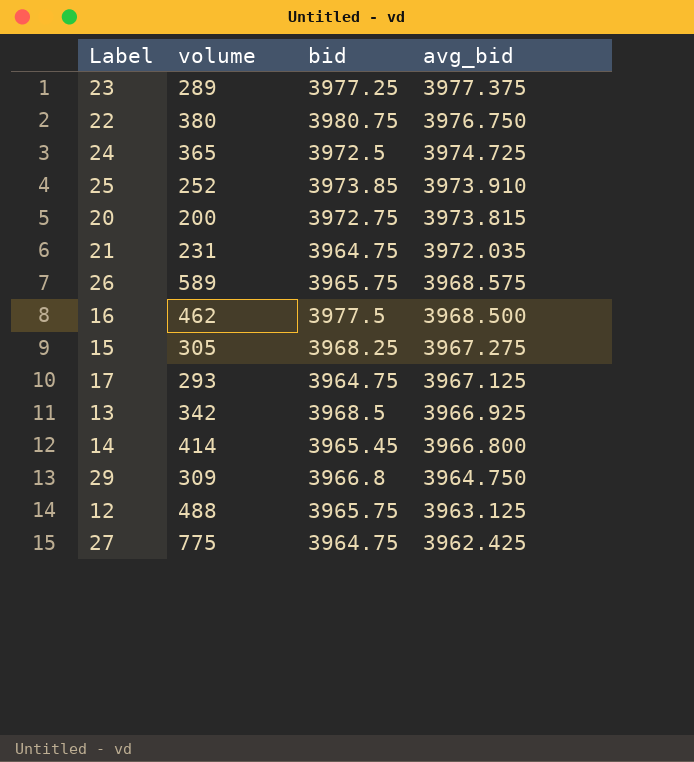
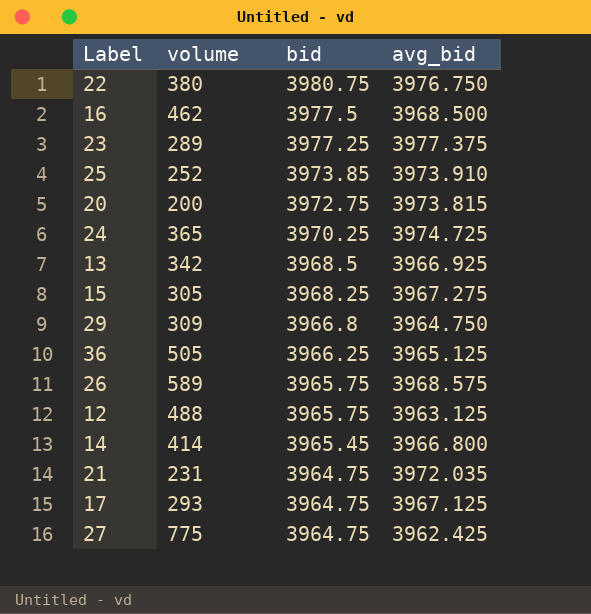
row order: avg_bid descending -> bid descending
24 | bid: 3972.5 -> 3970.25
row 36: none -> 505 | 3966.25 | 3965.125

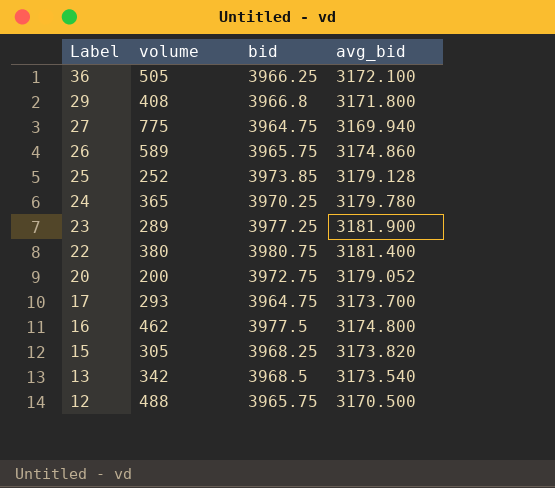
row order: bid descending -> Label descending
row 14: 414 | 3965.45 | 3966.800 -> none
row 21: 231 | 3964.75 | 3972.035 -> none
36 | avg_bid: 3965.125 -> 3172.100
29 | volume: 309 -> 408
29 | avg_bid: 3964.750 -> 3171.800
27 | avg_bid: 3962.425 -> 3169.940
26 | avg_bid: 3968.575 -> 3174.860
25 | avg_bid: 3973.910 -> 3179.128
24 | avg_bid: 3974.725 -> 3179.780
23 | avg_bid: 3977.375 -> 3181.900
22 | avg_bid: 3976.750 -> 3181.400
20 | avg_bid: 3973.815 -> 3179.052
17 | avg_bid: 3967.125 -> 3173.700
16 | avg_bid: 3968.500 -> 3174.800
15 | avg_bid: 3967.275 -> 3173.820
13 | avg_bid: 3966.925 -> 3173.540
12 | avg_bid: 3963.125 -> 3170.500

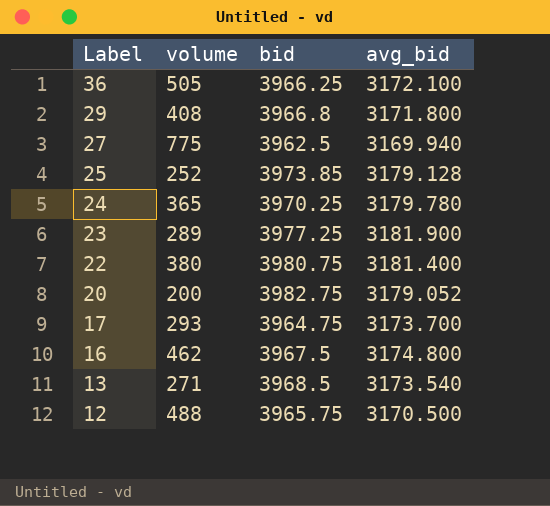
row 26: 589 | 3965.75 | 3174.860 -> none
row 15: 305 | 3968.25 | 3173.820 -> none
27 | bid: 3964.75 -> 3962.5
20 | bid: 3972.75 -> 3982.75
16 | bid: 3977.5 -> 3967.5
13 | volume: 342 -> 271

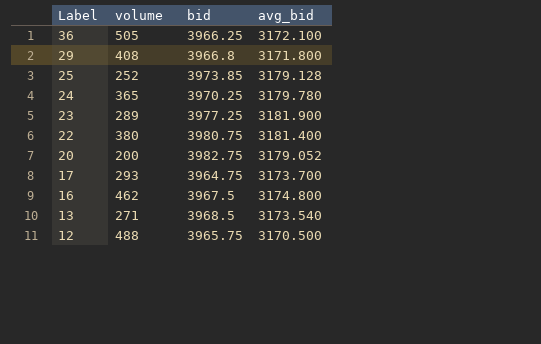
row 27: 775 | 3962.5 | 3169.940 -> none

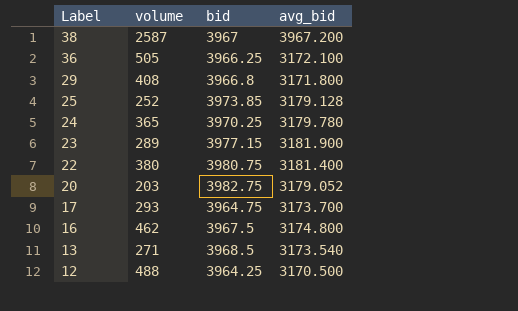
row 38: none -> 2587 | 3967 | 3967.200
23 | bid: 3977.25 -> 3977.15
20 | volume: 200 -> 203
12 | bid: 3965.75 -> 3964.25

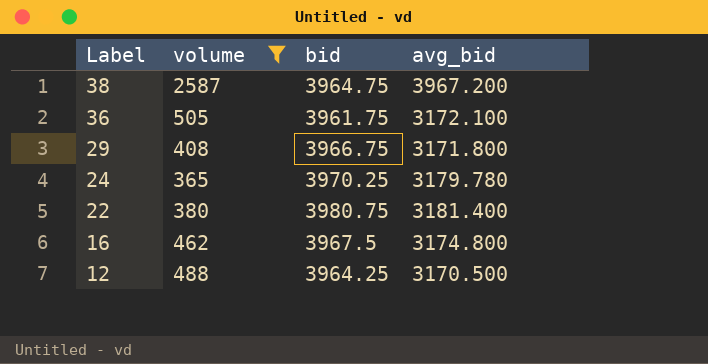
filter: none -> volume >= 365
38 | bid: 3967 -> 3964.75
36 | bid: 3966.25 -> 3961.75
29 | bid: 3966.8 -> 3966.75

